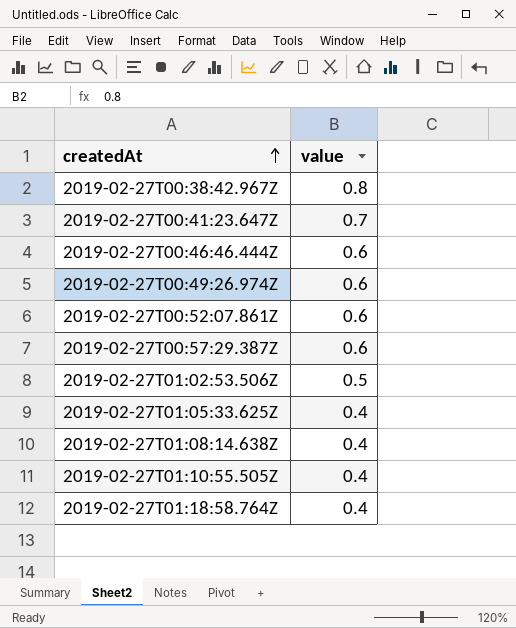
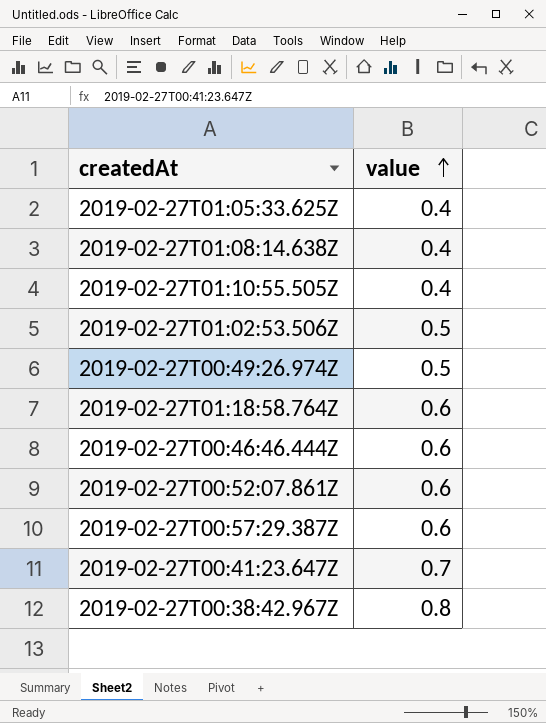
row order: createdAt ascending -> value ascending
2019-02-27T00:49:26.974Z | value: 0.6 -> 0.5
2019-02-27T01:18:58.764Z | value: 0.4 -> 0.6

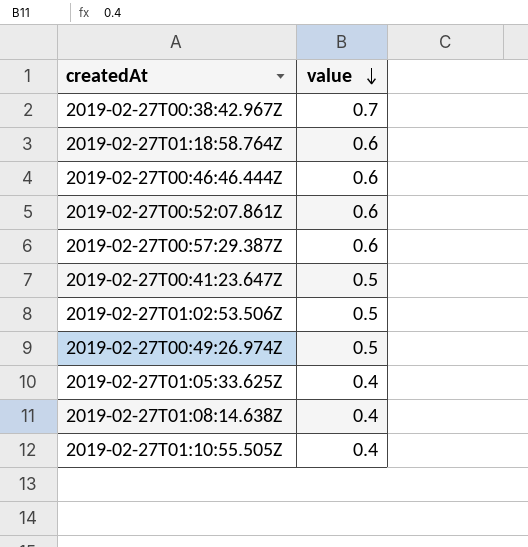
row order: value ascending -> value descending
2019-02-27T00:38:42.967Z | value: 0.8 -> 0.7
2019-02-27T00:41:23.647Z | value: 0.7 -> 0.5

